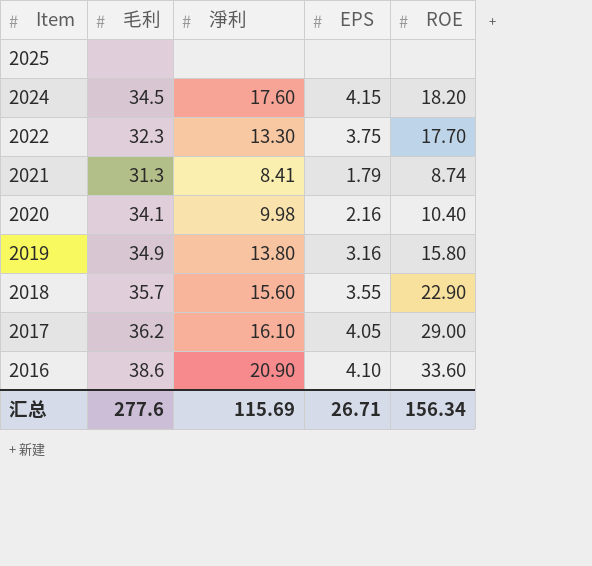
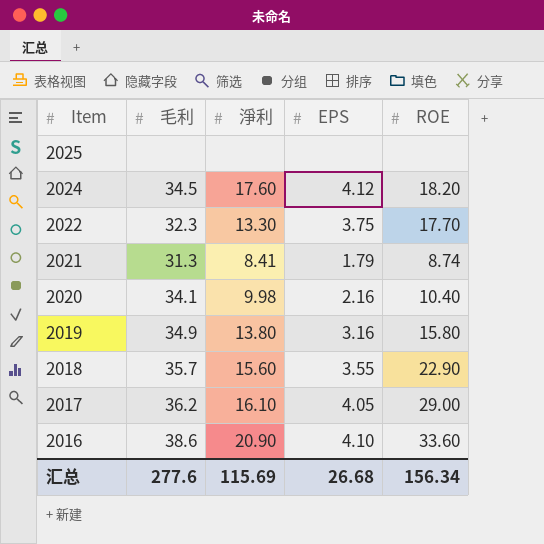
2024 | EPS: 4.15 -> 4.12
汇总 | EPS: 26.71 -> 26.68

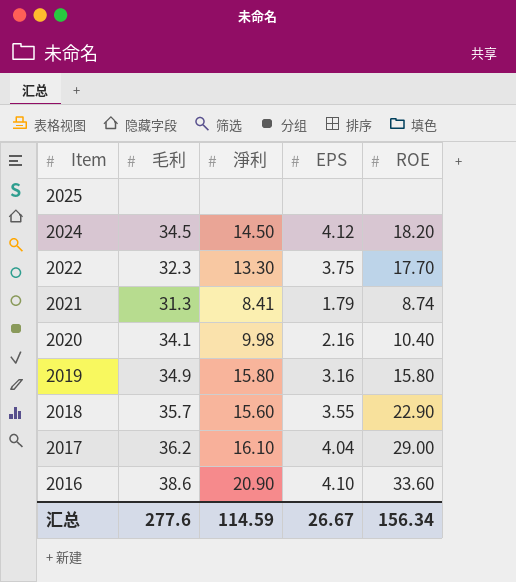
2024 | 淨利: 17.60 -> 14.50
2019 | 淨利: 13.80 -> 15.80
2017 | EPS: 4.05 -> 4.04
汇总 | 淨利: 115.69 -> 114.59
汇总 | EPS: 26.68 -> 26.67

